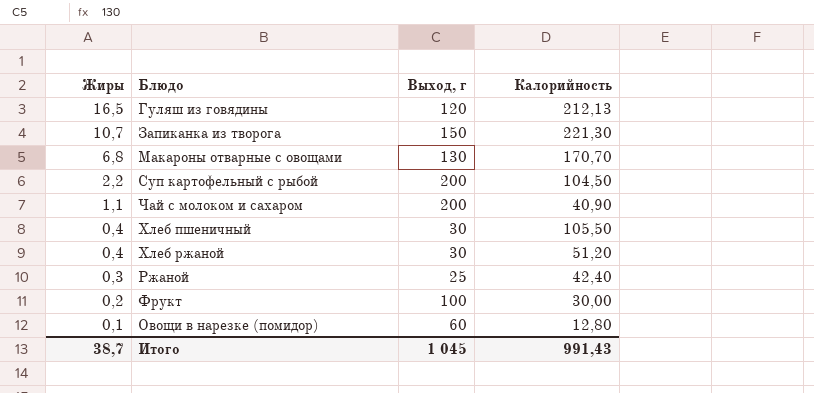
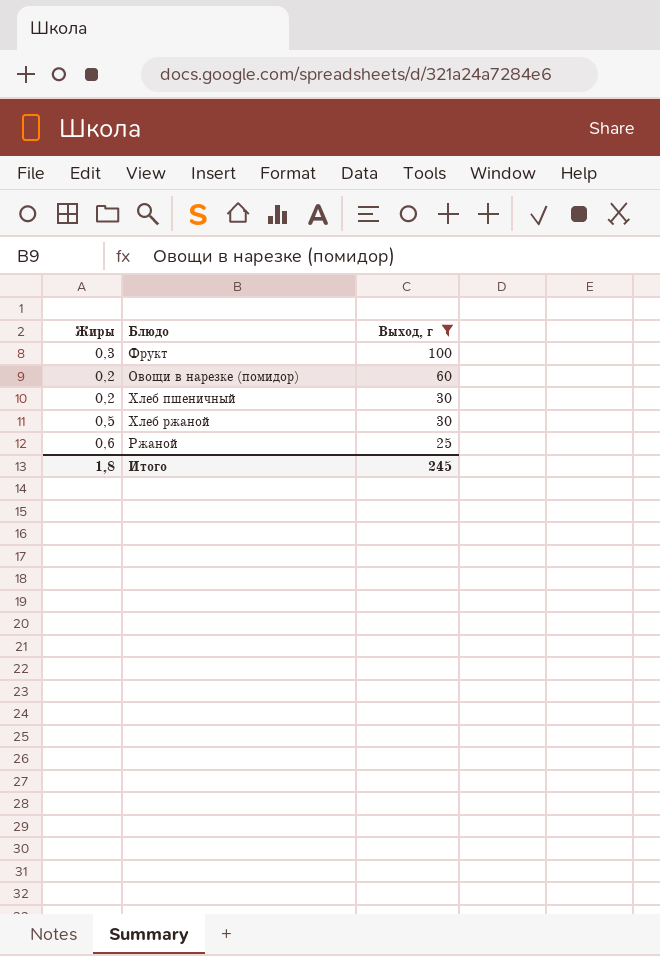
filter: none -> Выход, г <= 100
row order: Жиры descending -> Выход, г descending
column Калорийность | position: 4 -> none
Фрукт | Жиры: 0,2 -> 0,3
Овощи в нарезке (помидор) | Жиры: 0,1 -> 0,2
Хлеб пшеничный | Жиры: 0,4 -> 0,2
Хлеб ржаной | Жиры: 0,4 -> 0,5
Ржаной | Жиры: 0,3 -> 0,6
Итого | Жиры: 38,7 -> 1,8
Итого | Выход, г: 1 045 -> 245

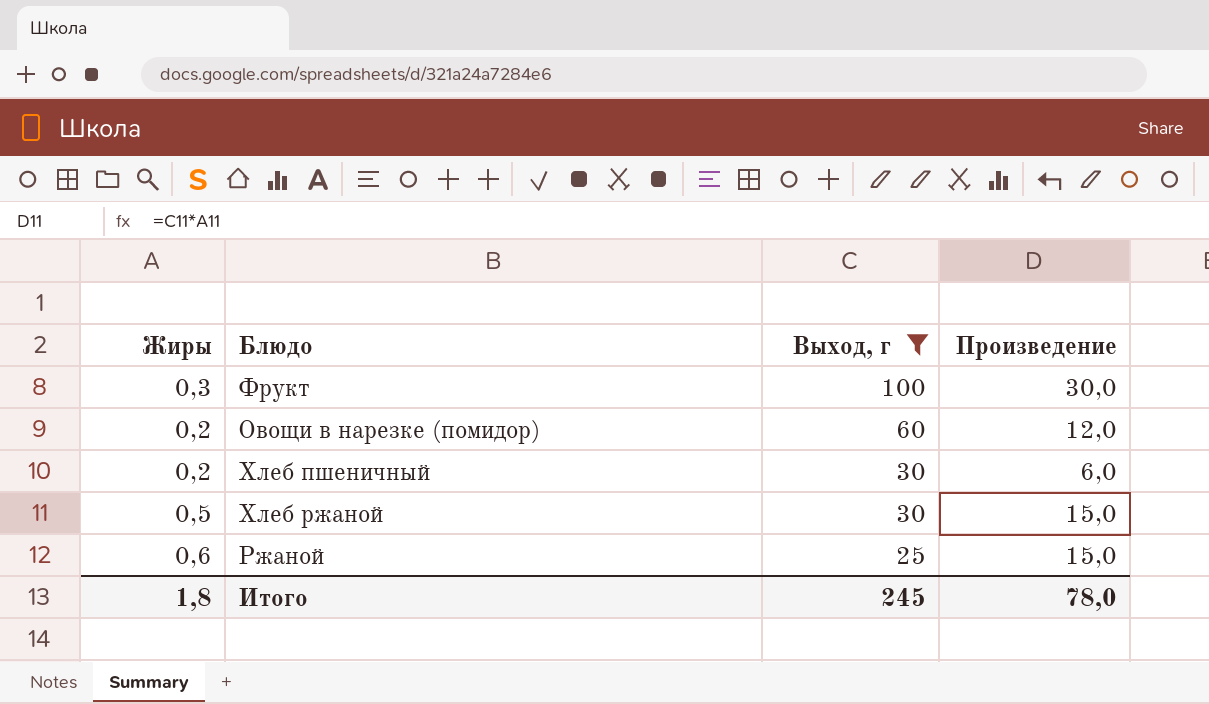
column Произведение | formula: none -> [Жиры] * [Выход, г]

